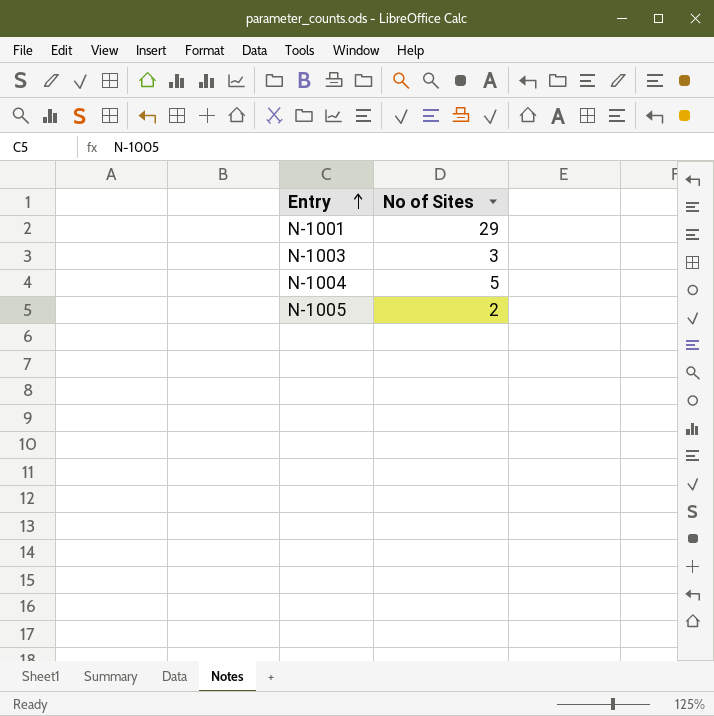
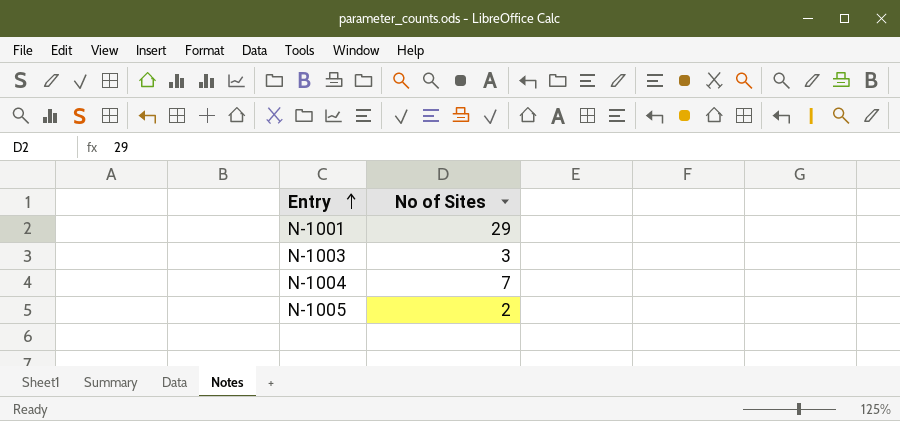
N-1004 | No of Sites: 5 -> 7

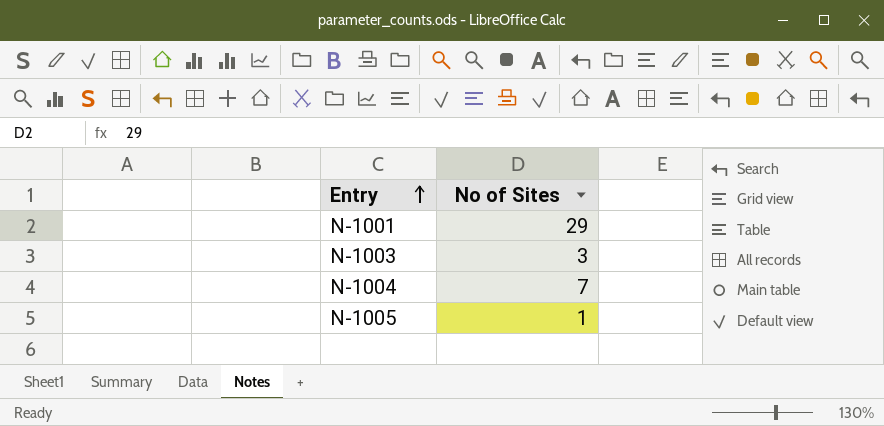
N-1005 | No of Sites: 2 -> 1

